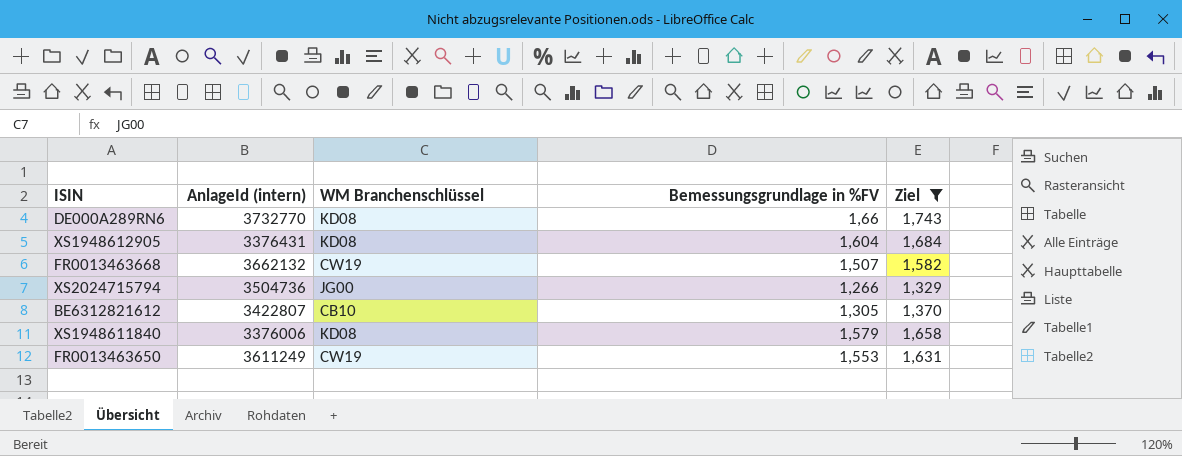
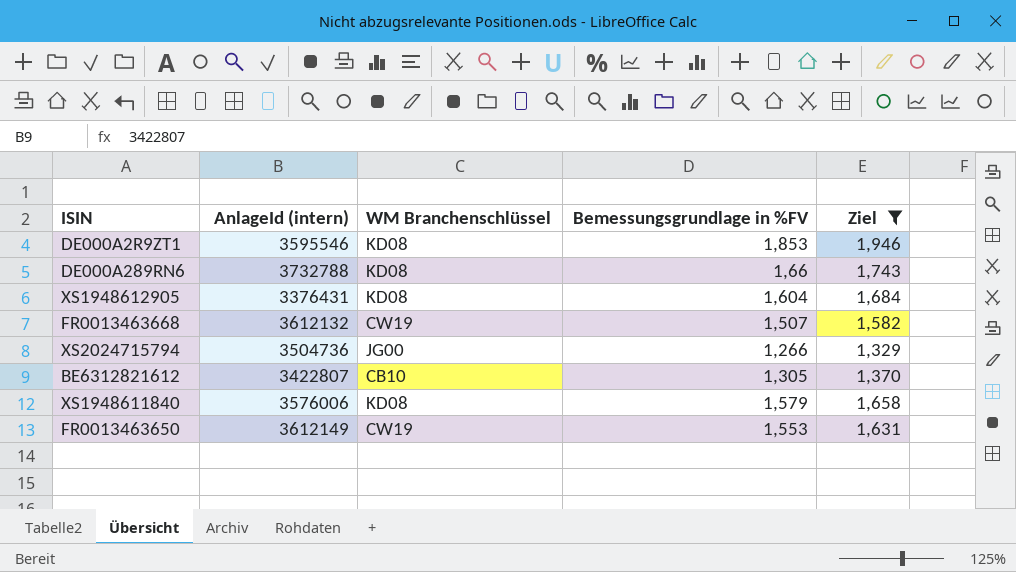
row DE000A2R9ZT1: none -> 3595546 | KD08 | 1,853 | 1,946
DE000A289RN6 | AnlageId (intern): 3732770 -> 3732788
FR0013463668 | AnlageId (intern): 3662132 -> 3612132
XS1948611840 | AnlageId (intern): 3376006 -> 3576006
FR0013463650 | AnlageId (intern): 3611249 -> 3612149

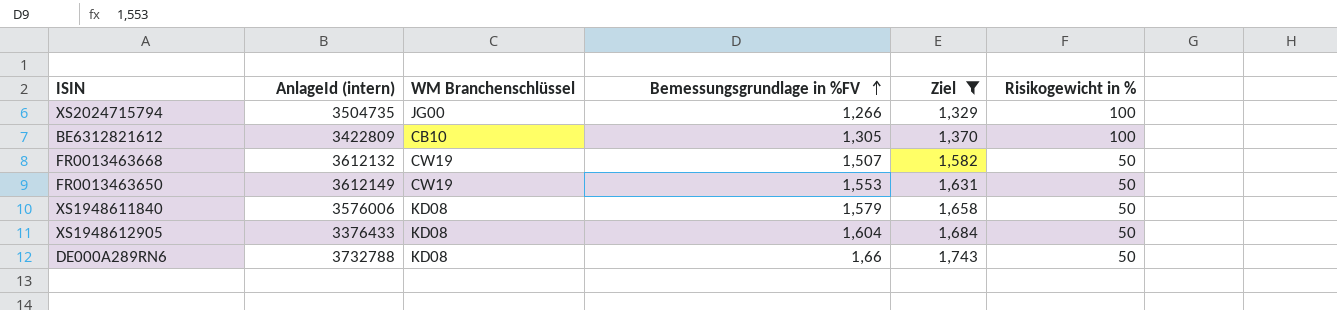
row order: none -> Bemessungsgrundlage in %FV ascending
column Risikogewicht in % | position: none -> 6
row DE000A2R9ZT1: 3595546 | KD08 | 1,853 | 1,946 -> none
XS2024715794 | AnlageId (intern): 3504736 -> 3504735
BE6312821612 | AnlageId (intern): 3422807 -> 3422809
XS1948612905 | AnlageId (intern): 3376431 -> 3376433

